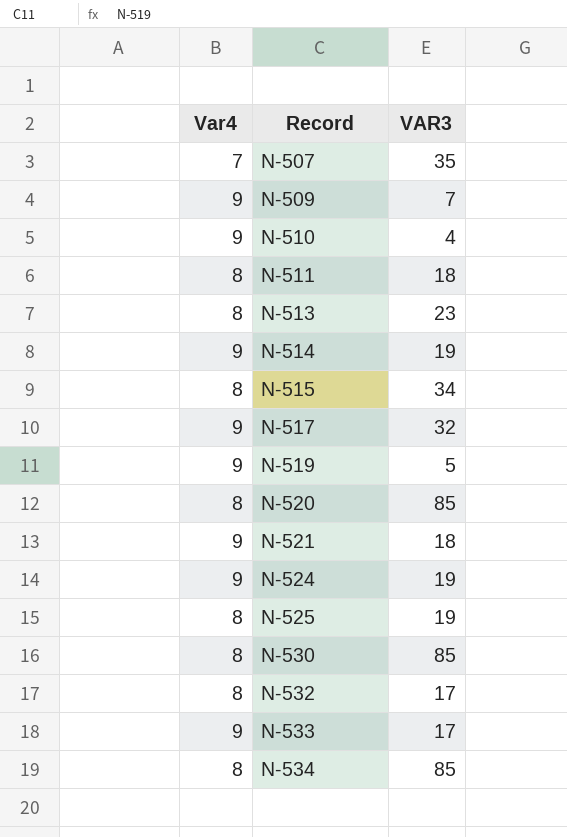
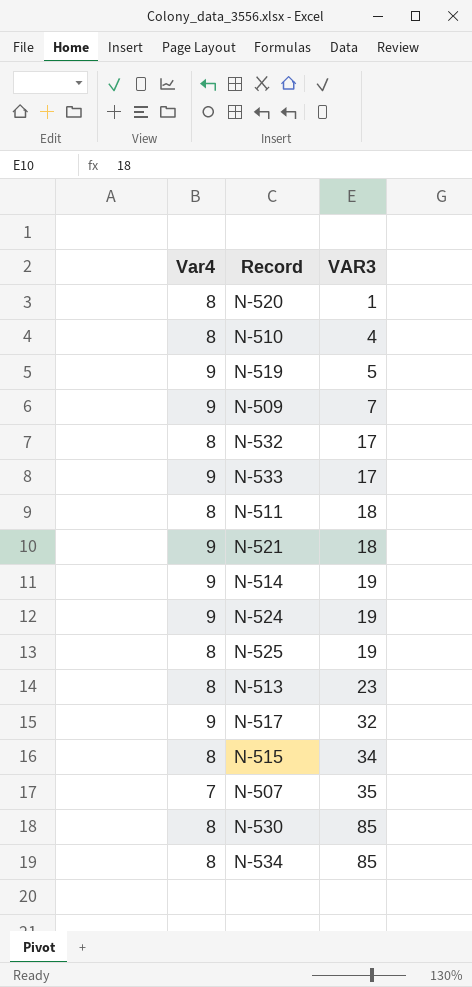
row order: Record ascending -> VAR3 ascending
N-520 | VAR3: 85 -> 1
N-510 | Var4: 9 -> 8

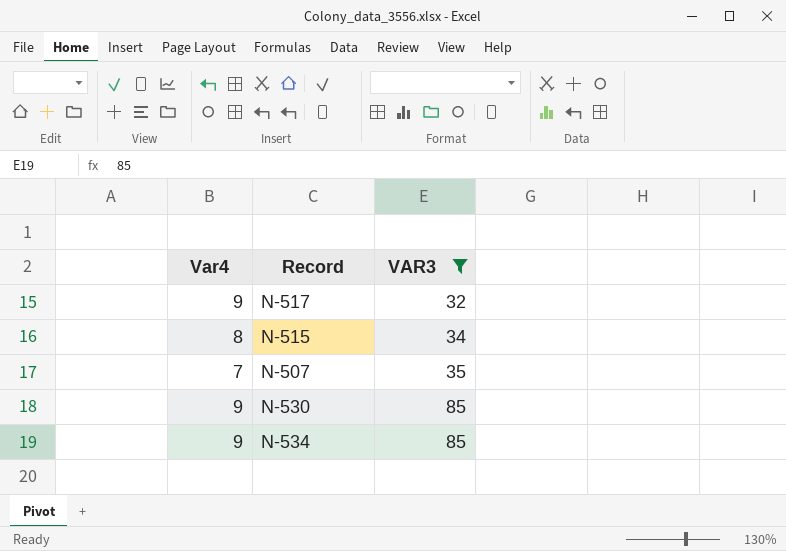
filter: none -> VAR3 >= 32
N-530 | Var4: 8 -> 9
N-534 | Var4: 8 -> 9

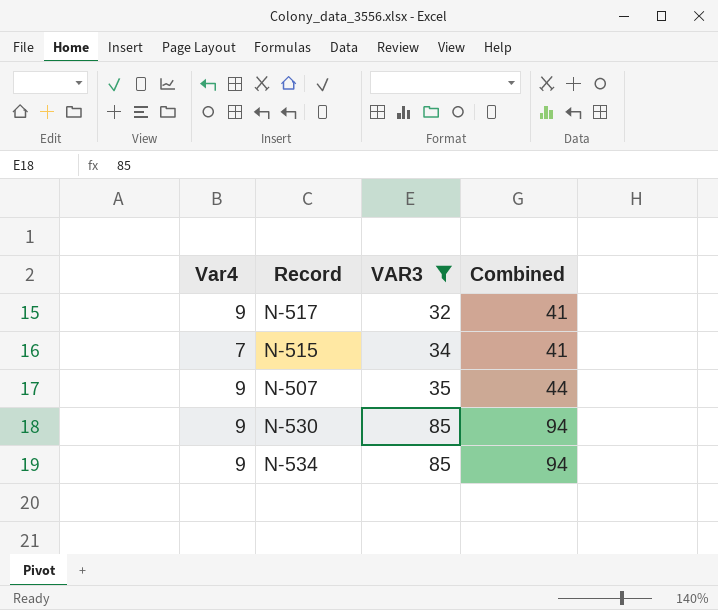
column Combined | formula: none -> [Var4] + [VAR3]
N-515 | Var4: 8 -> 7
N-507 | Var4: 7 -> 9

